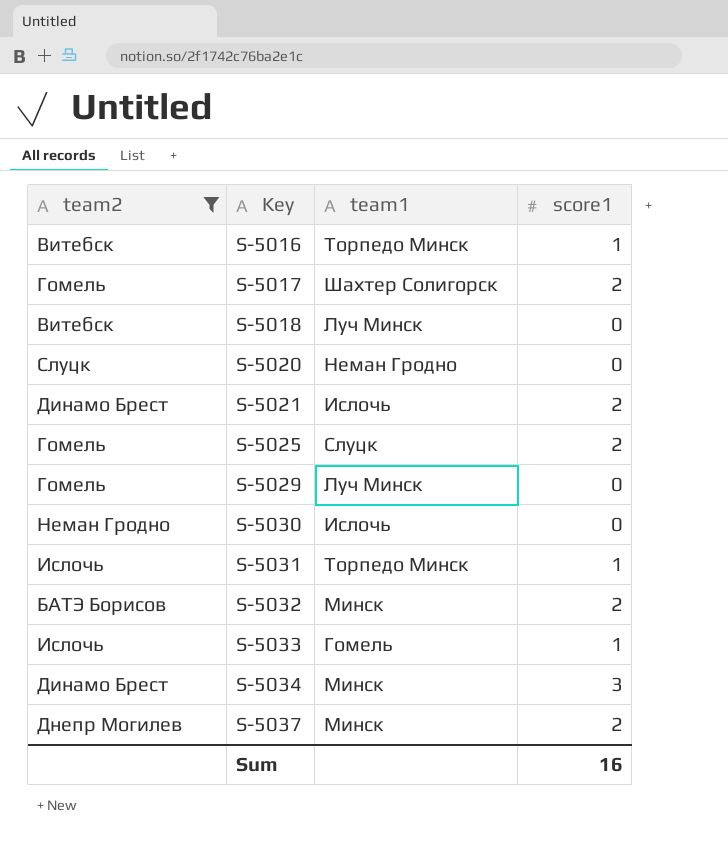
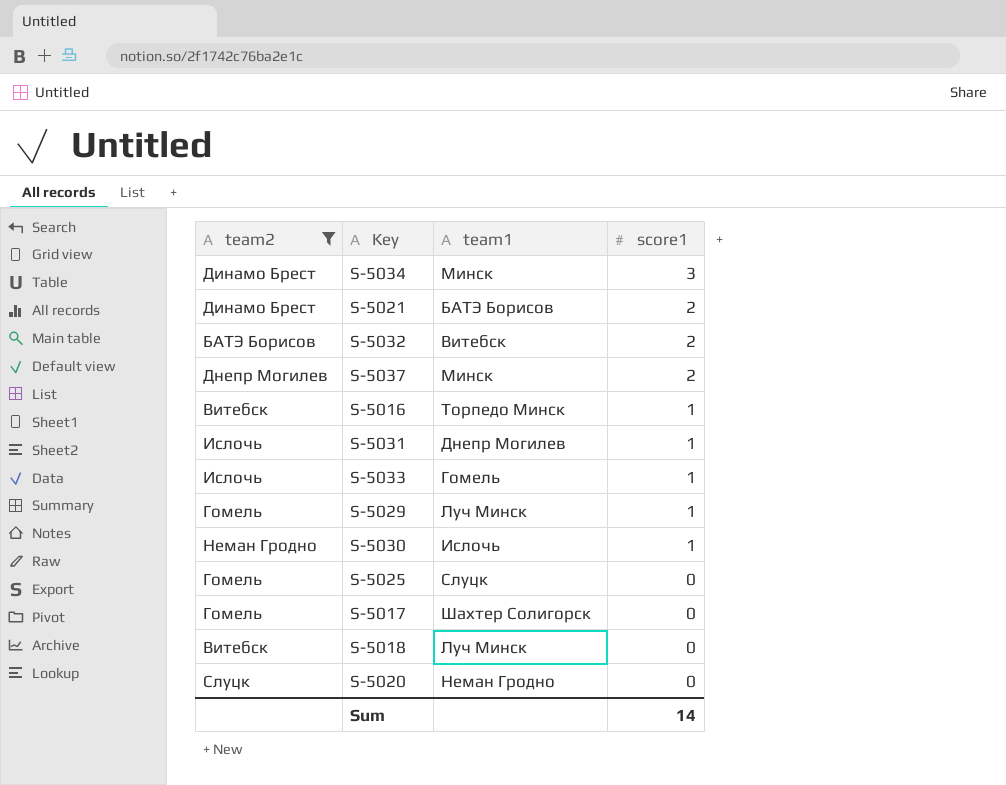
row order: Key ascending -> score1 descending
S-5021 | team1: Ислочь -> БАТЭ Борисов
S-5032 | team1: Минск -> Витебск
S-5031 | team1: Торпедо Минск -> Днепр Могилев
S-5029 | score1: 0 -> 1
S-5030 | score1: 0 -> 1
S-5025 | score1: 2 -> 0
S-5017 | score1: 2 -> 0
Sum | score1: 16 -> 14

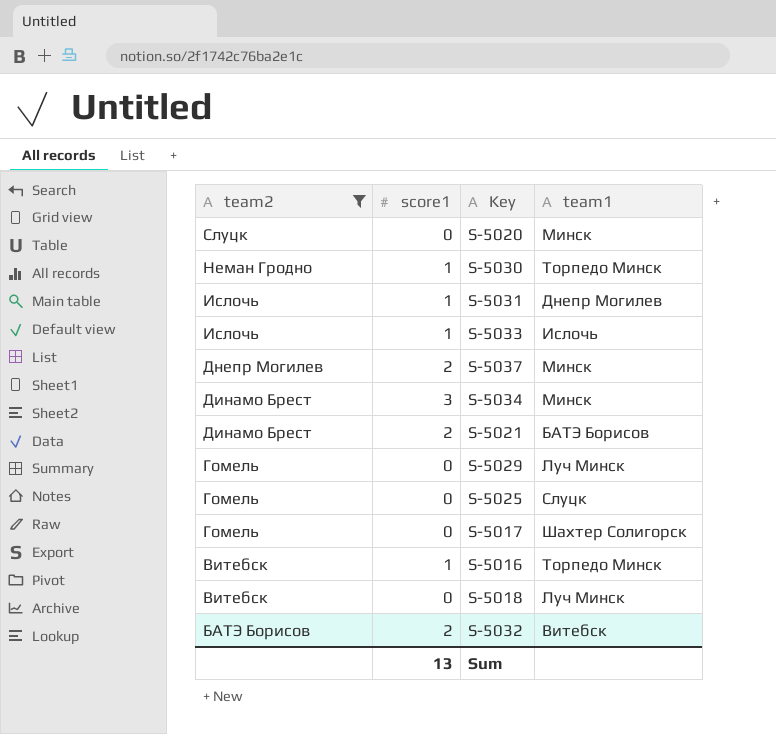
row order: score1 descending -> team2 descending
column score1 | position: 4 -> 2
S-5020 | team1: Неман Гродно -> Минск
S-5030 | team1: Ислочь -> Торпедо Минск
S-5033 | team1: Гомель -> Ислочь
S-5029 | score1: 1 -> 0
Sum | score1: 14 -> 13

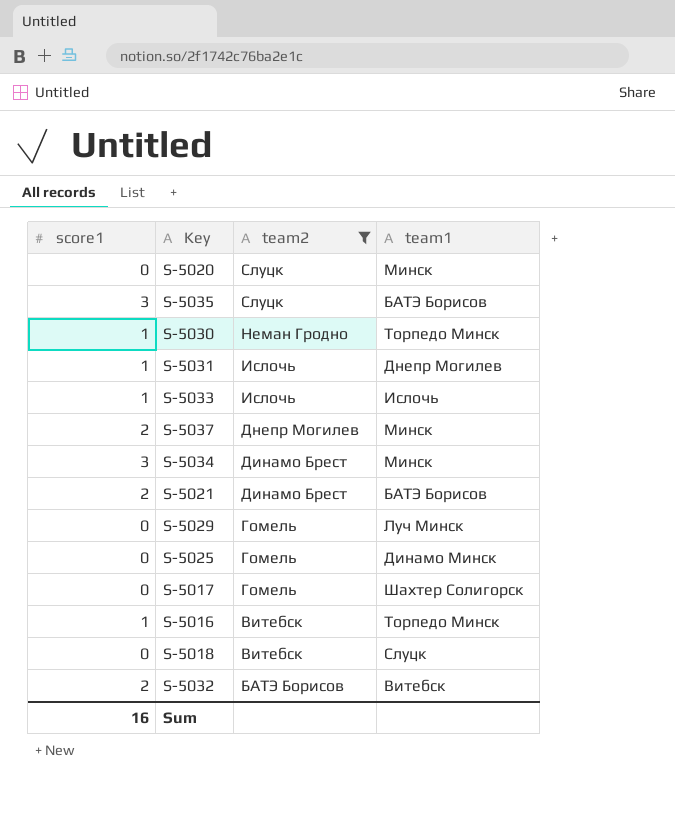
column team2 | position: 1 -> 3
row S-5035: none -> 3 | Слуцк | БАТЭ Борисов
S-5025 | team1: Слуцк -> Динамо Минск
S-5018 | team1: Луч Минск -> Слуцк
Sum | score1: 13 -> 16

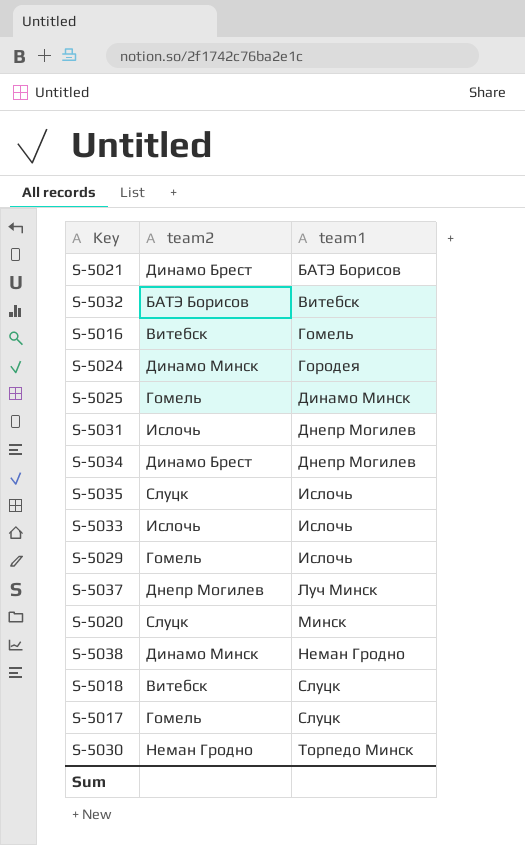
filter: team2 != Динамо Минск -> none
row order: team2 descending -> team1 ascending
column score1 | position: 1 -> none
S-5016 | team1: Торпедо Минск -> Гомель
S-5034 | team1: Минск -> Днепр Могилев
S-5035 | team1: БАТЭ Борисов -> Ислочь
S-5029 | team1: Луч Минск -> Ислочь
S-5037 | team1: Минск -> Луч Минск
S-5017 | team1: Шахтер Солигорск -> Слуцк

